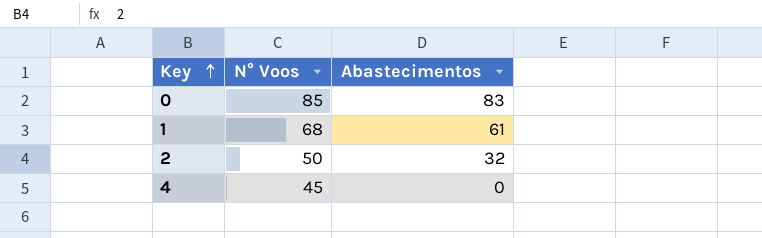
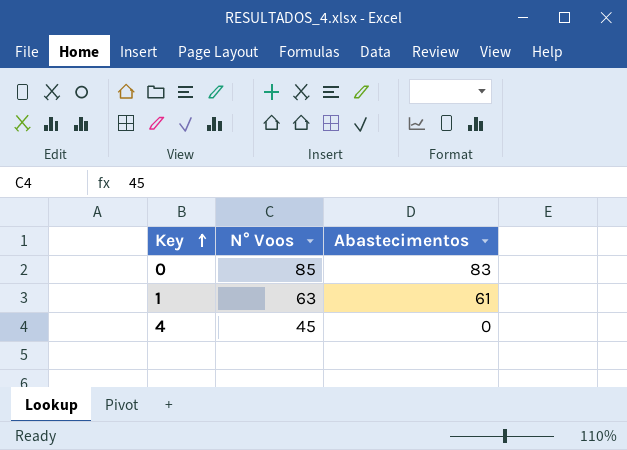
row 2: 50 | 32 -> none
1 | N° Voos: 68 -> 63

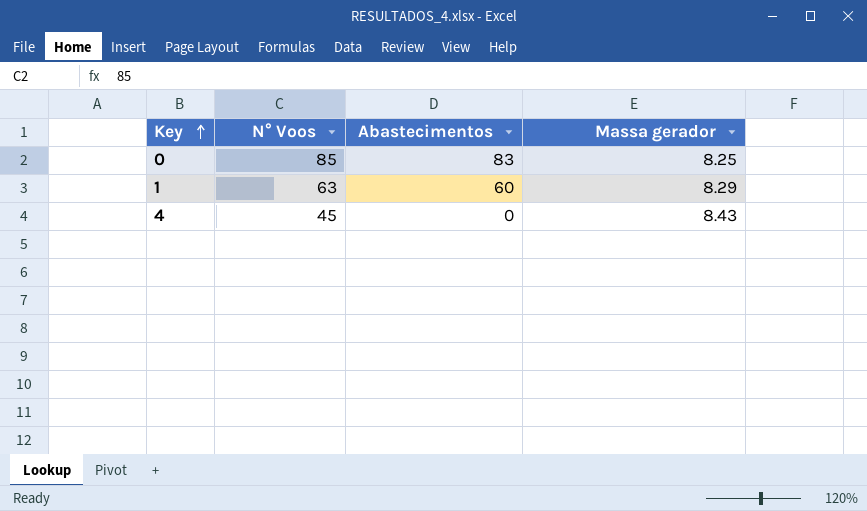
column Massa gerador | position: none -> 4
1 | Abastecimentos: 61 -> 60

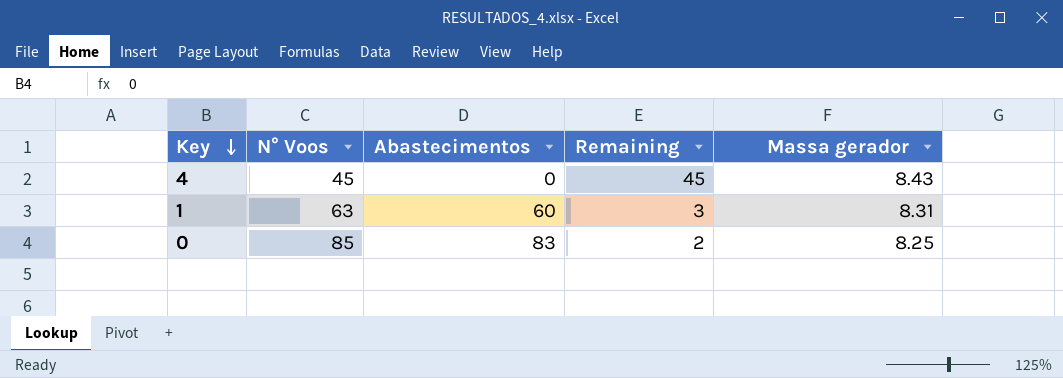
row order: Key ascending -> Key descending
column Remaining | formula: none -> [N° Voos] - [Abastecimentos]
1 | Massa gerador: 8.29 -> 8.31

